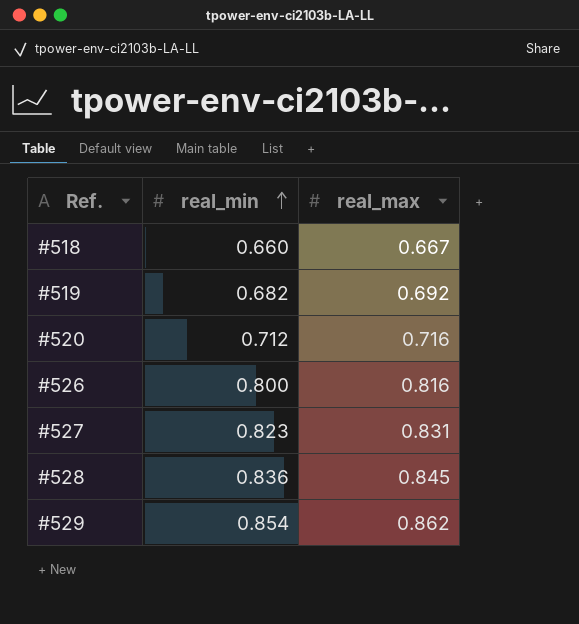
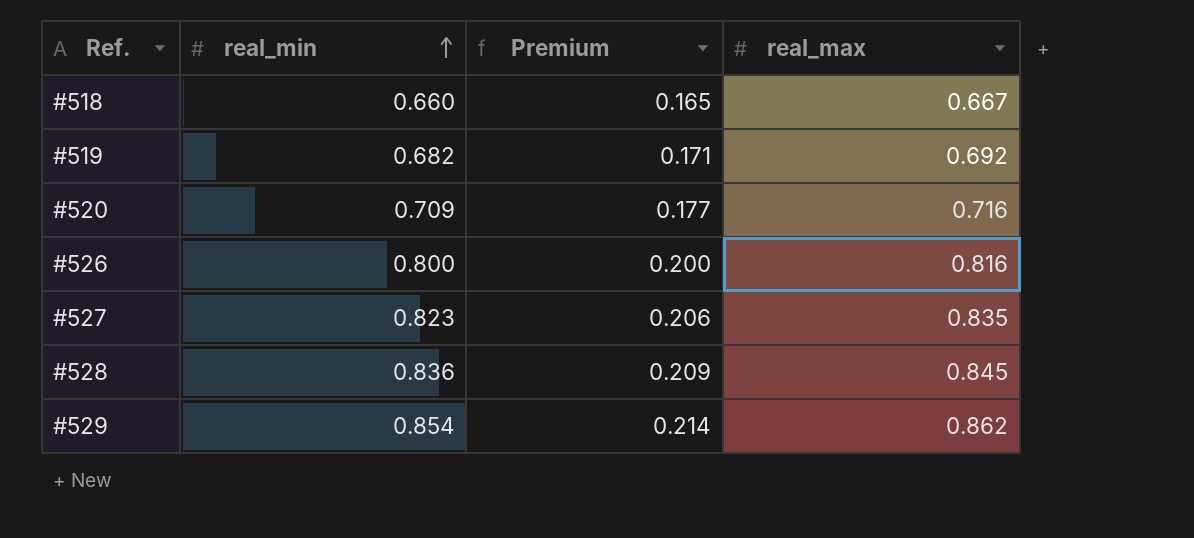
column Premium | formula: none -> [real_min] * 0.25
#520 | real_min: 0.712 -> 0.709
#527 | real_max: 0.831 -> 0.835

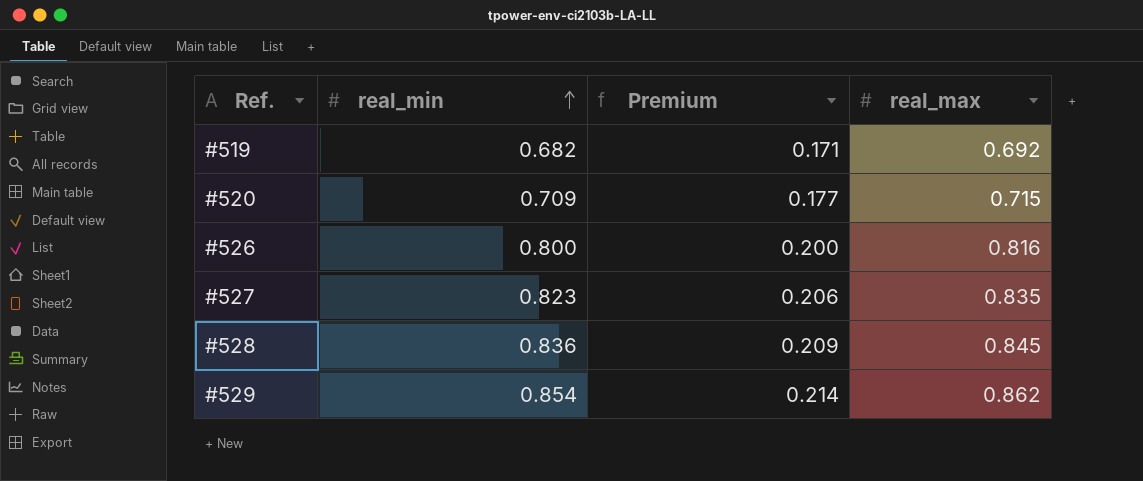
row #518: 0.660 | 0.165 | 0.667 -> none
#520 | real_max: 0.716 -> 0.715

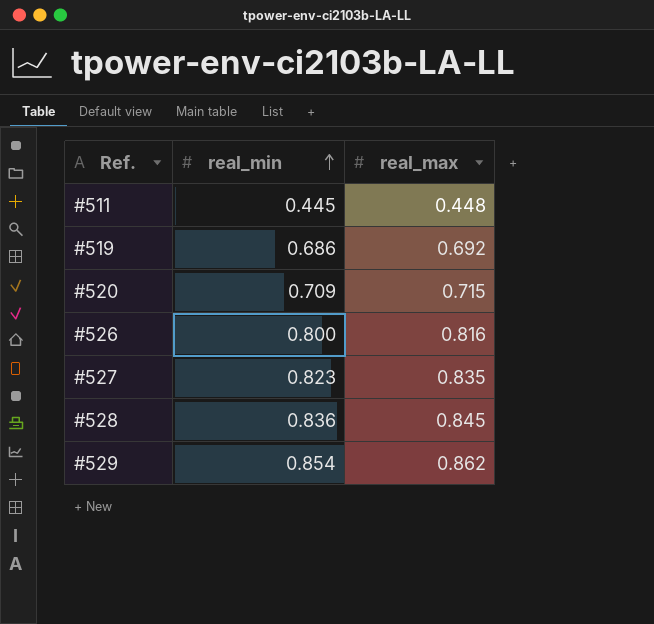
column Premium | formula: [real_min] * 0.25 -> none
row #511: none -> 0.445 | 0.448
#519 | real_min: 0.682 -> 0.686

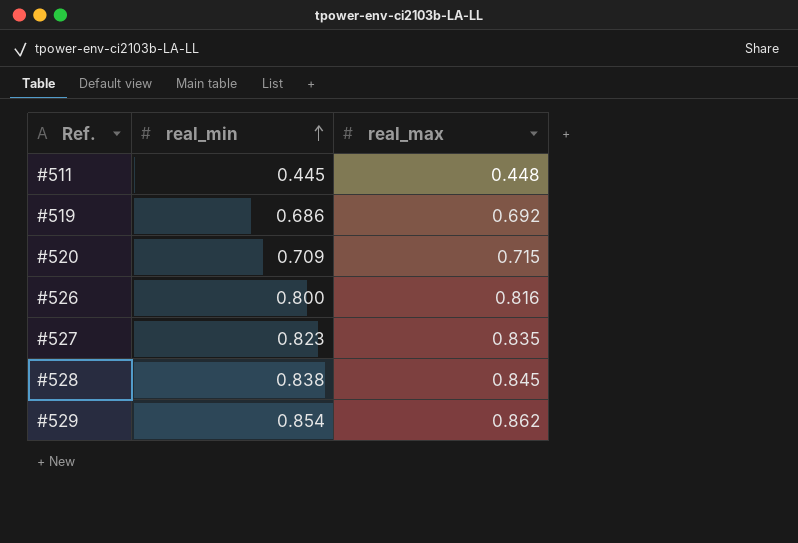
#528 | real_min: 0.836 -> 0.838

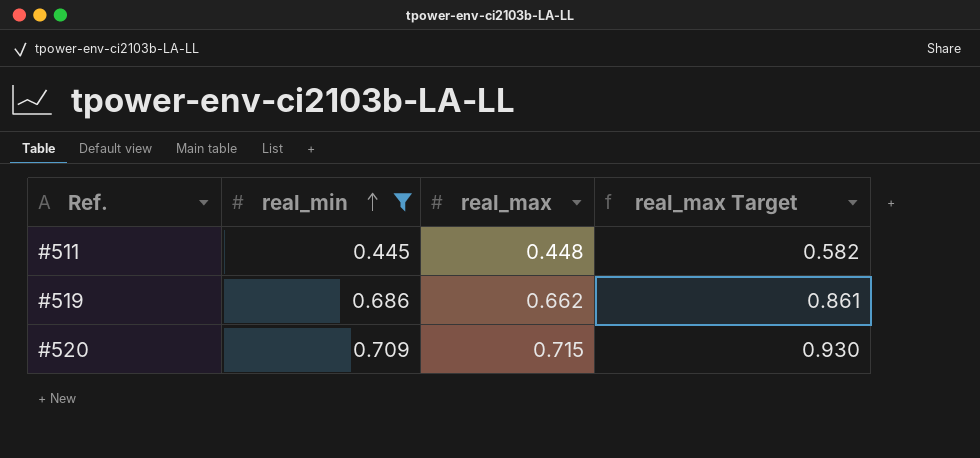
filter: none -> real_min <= 0.709
column real_max Target | formula: none -> [real_max] * 1.3
#519 | real_max: 0.692 -> 0.662

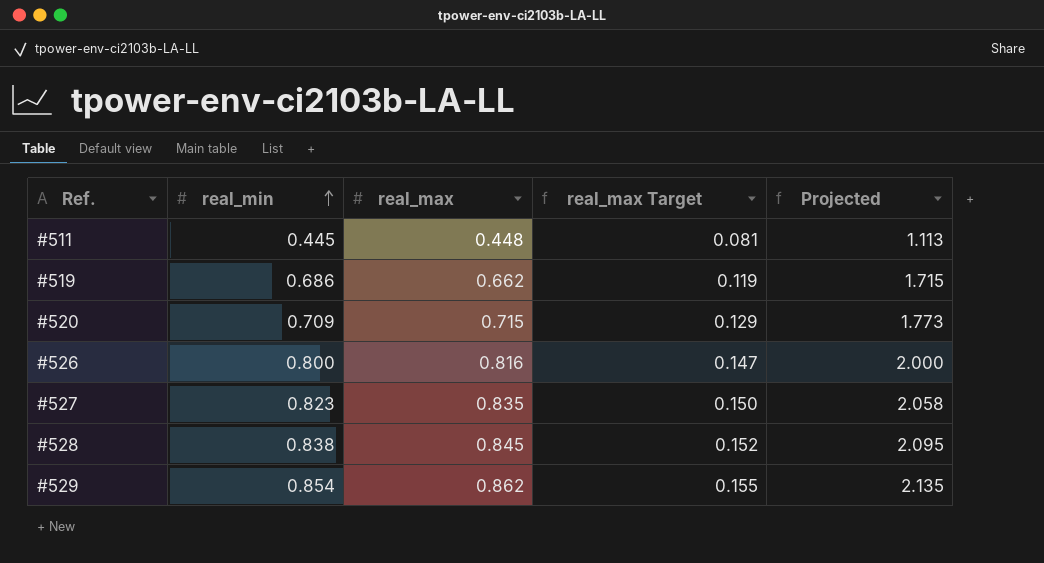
filter: real_min <= 0.709 -> none
column real_max Target | formula: [real_max] * 1.3 -> [real_max] * 0.18
column Projected | formula: none -> [real_min] * 2.5

